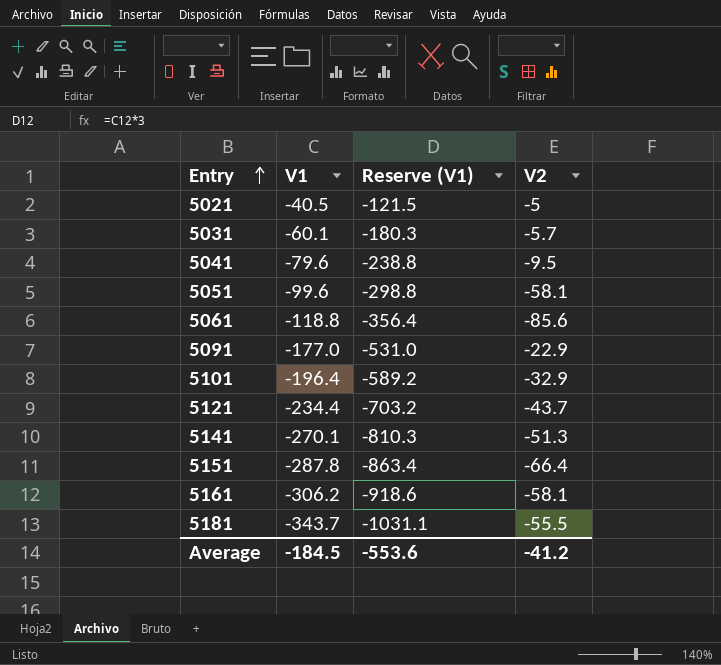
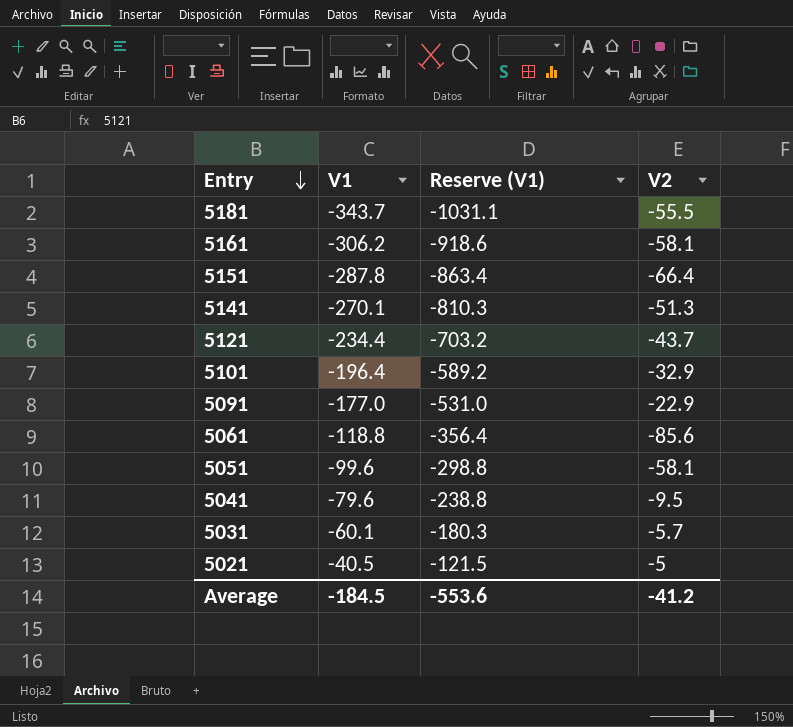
row order: Entry ascending -> Entry descending

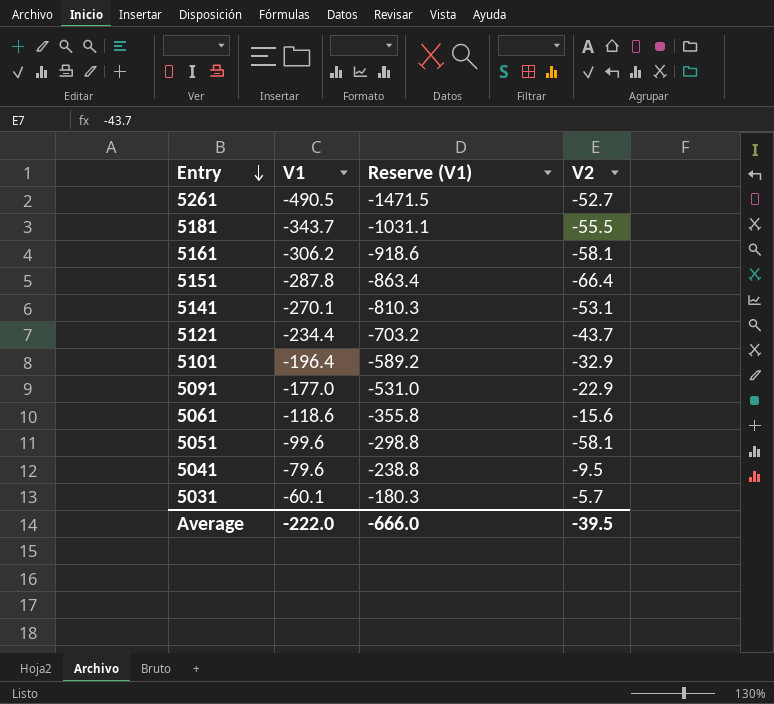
row 5021: -40.5 | -121.5 | -5 -> none
row 5261: none -> -490.5 | -1471.5 | -52.7
5141 | V2: -51.3 -> -53.1
5061 | V1: -118.8 -> -118.6
5061 | Reserve (V1): -356.4 -> -355.8
5061 | V2: -85.6 -> -15.6
Average | V1: -184.5 -> -222.0
Average | Reserve (V1): -553.6 -> -666.0
Average | V2: -41.2 -> -39.5

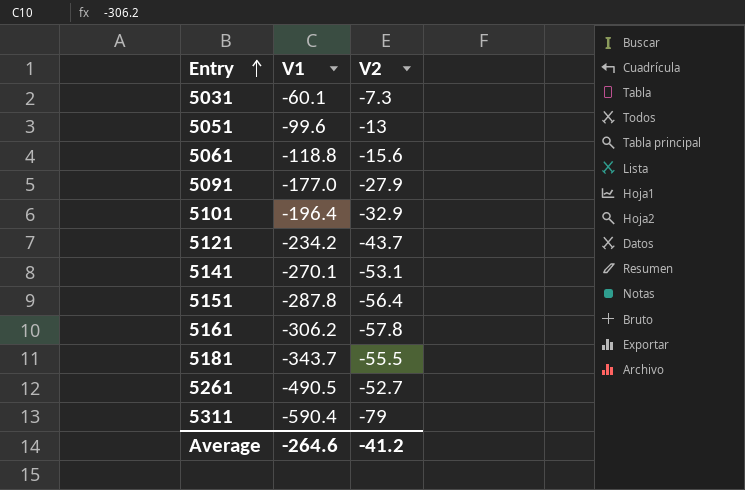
row order: Entry descending -> Entry ascending
column Reserve (V1) | formula: [V1] * 3 -> none
row 5041: -79.6 | -238.8 | -9.5 -> none
5031 | V2: -5.7 -> -7.3
5051 | V2: -58.1 -> -13
5061 | V1: -118.6 -> -118.8
5091 | V2: -22.9 -> -27.9
5121 | V1: -234.4 -> -234.2
5151 | V2: -66.4 -> -56.4
5161 | V2: -58.1 -> -57.8
row 5311: none -> -590.4 | -79
Average | V1: -222.0 -> -264.6
Average | V2: -39.5 -> -41.2

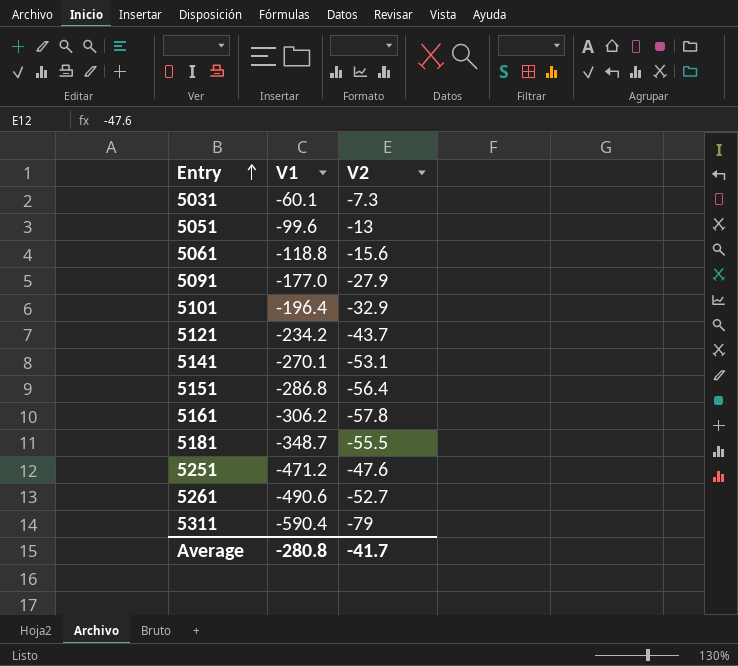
5151 | V1: -287.8 -> -286.8
5181 | V1: -343.7 -> -348.7
row 5251: none -> -471.2 | -47.6
5261 | V1: -490.5 -> -490.6
Average | V1: -264.6 -> -280.8
Average | V2: -41.2 -> -41.7

